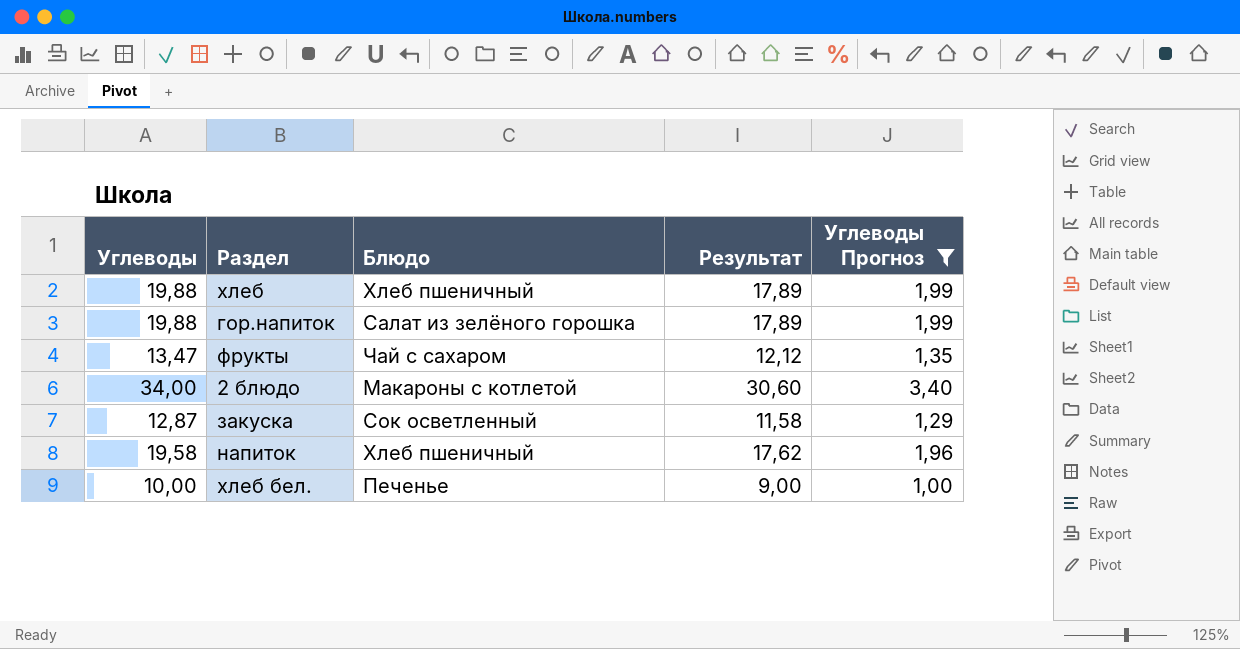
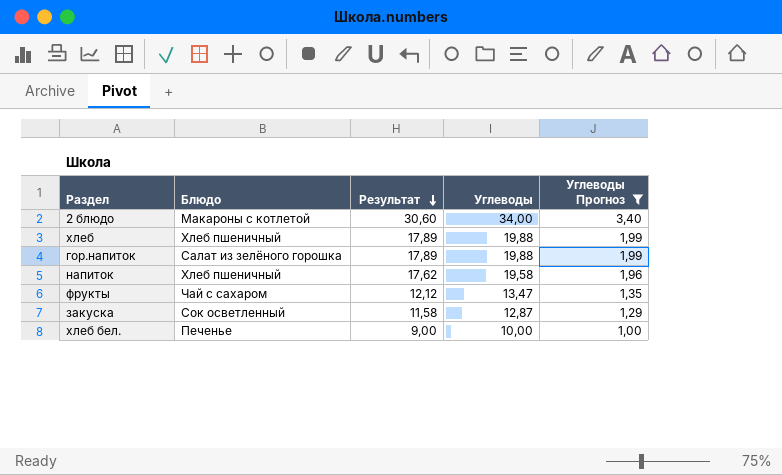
row order: none -> Результат descending
column Углеводы | position: 1 -> 4

